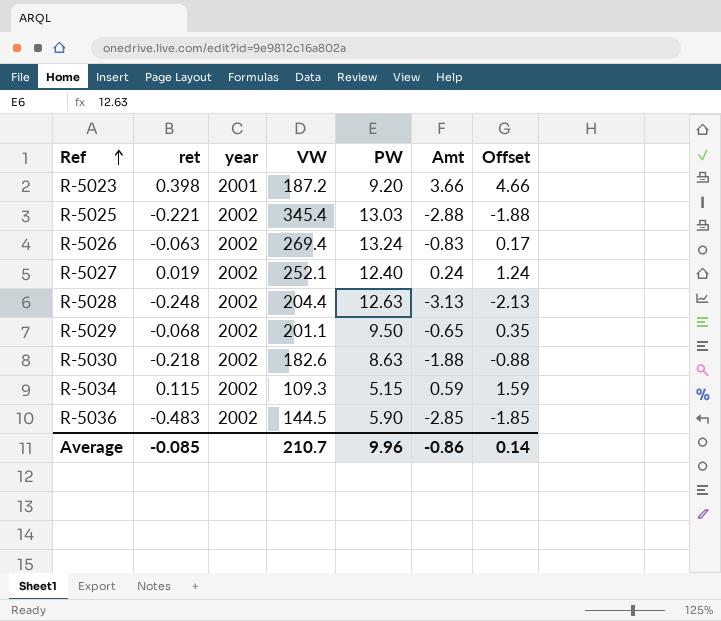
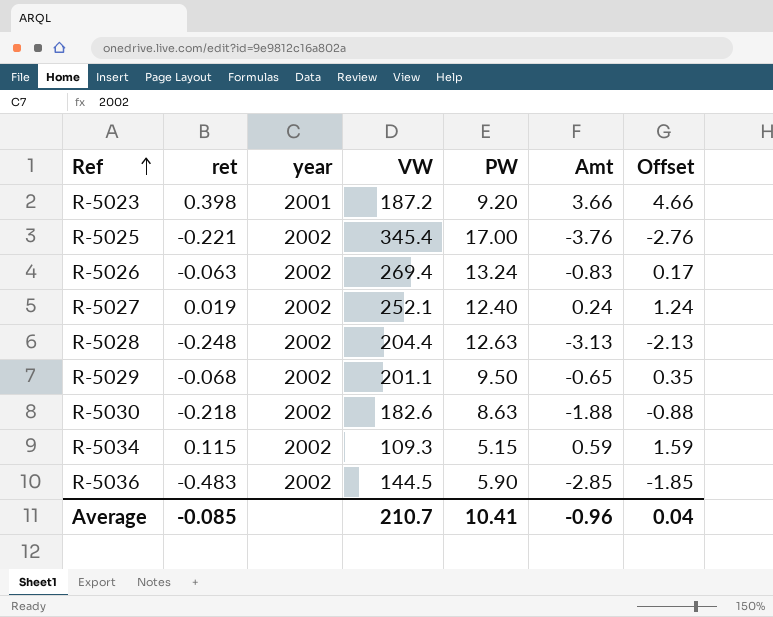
R-5025 | PW: 13.03 -> 17.00
R-5025 | Amt: -2.88 -> -3.76
R-5025 | Offset: -1.88 -> -2.76
Average | PW: 9.96 -> 10.41
Average | Amt: -0.86 -> -0.96
Average | Offset: 0.14 -> 0.04

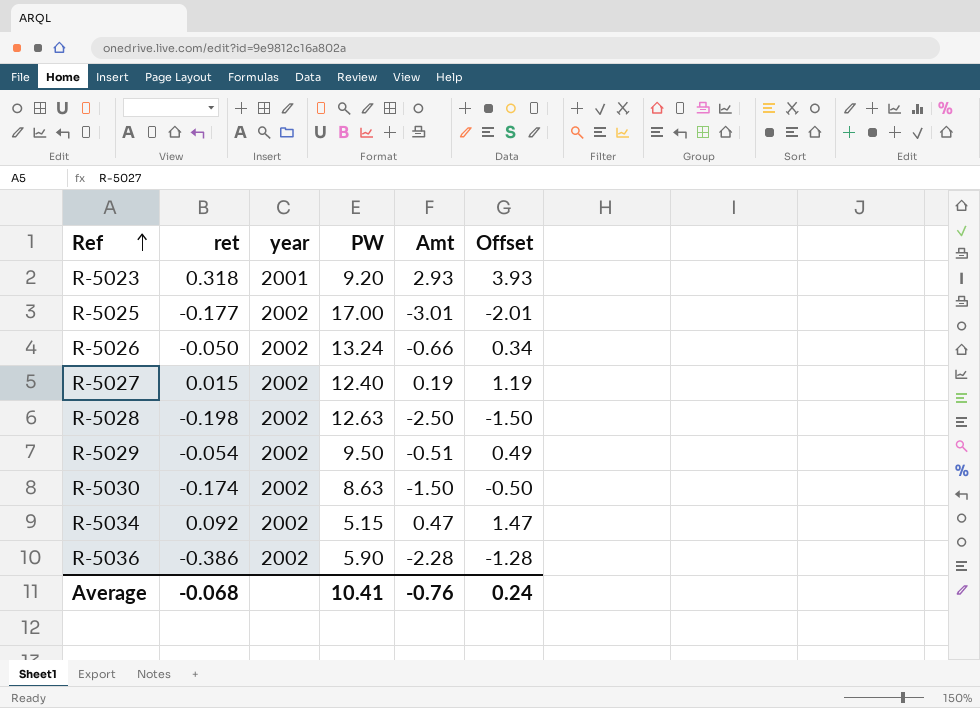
column VW | position: 4 -> none
R-5023 | ret: 0.398 -> 0.318
R-5023 | Amt: 3.66 -> 2.93
R-5023 | Offset: 4.66 -> 3.93
R-5025 | ret: -0.221 -> -0.177
R-5025 | Amt: -3.76 -> -3.01
R-5025 | Offset: -2.76 -> -2.01
R-5026 | ret: -0.063 -> -0.050
R-5026 | Amt: -0.83 -> -0.66
R-5026 | Offset: 0.17 -> 0.34
R-5027 | ret: 0.019 -> 0.015
R-5027 | Amt: 0.24 -> 0.19
R-5027 | Offset: 1.24 -> 1.19
R-5028 | ret: -0.248 -> -0.198
R-5028 | Amt: -3.13 -> -2.50
R-5028 | Offset: -2.13 -> -1.50
R-5029 | ret: -0.068 -> -0.054
R-5029 | Amt: -0.65 -> -0.51
R-5029 | Offset: 0.35 -> 0.49
R-5030 | ret: -0.218 -> -0.174
R-5030 | Amt: -1.88 -> -1.50
R-5030 | Offset: -0.88 -> -0.50
R-5034 | ret: 0.115 -> 0.092
R-5034 | Amt: 0.59 -> 0.47
R-5034 | Offset: 1.59 -> 1.47
R-5036 | ret: -0.483 -> -0.386
R-5036 | Amt: -2.85 -> -2.28
R-5036 | Offset: -1.85 -> -1.28
Average | ret: -0.085 -> -0.068
Average | Amt: -0.96 -> -0.76
Average | Offset: 0.04 -> 0.24

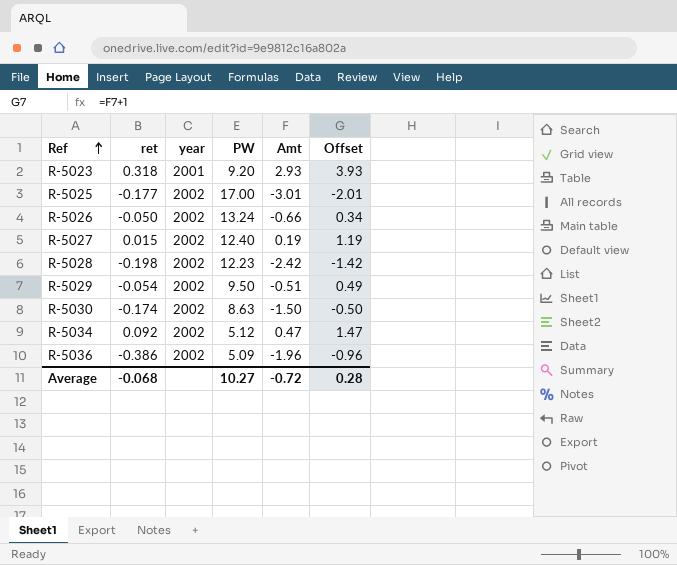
R-5028 | PW: 12.63 -> 12.23
R-5028 | Amt: -2.50 -> -2.42
R-5028 | Offset: -1.50 -> -1.42
R-5034 | PW: 5.15 -> 5.12
R-5036 | PW: 5.90 -> 5.09
R-5036 | Amt: -2.28 -> -1.96
R-5036 | Offset: -1.28 -> -0.96
Average | PW: 10.41 -> 10.27
Average | Amt: -0.76 -> -0.72
Average | Offset: 0.24 -> 0.28

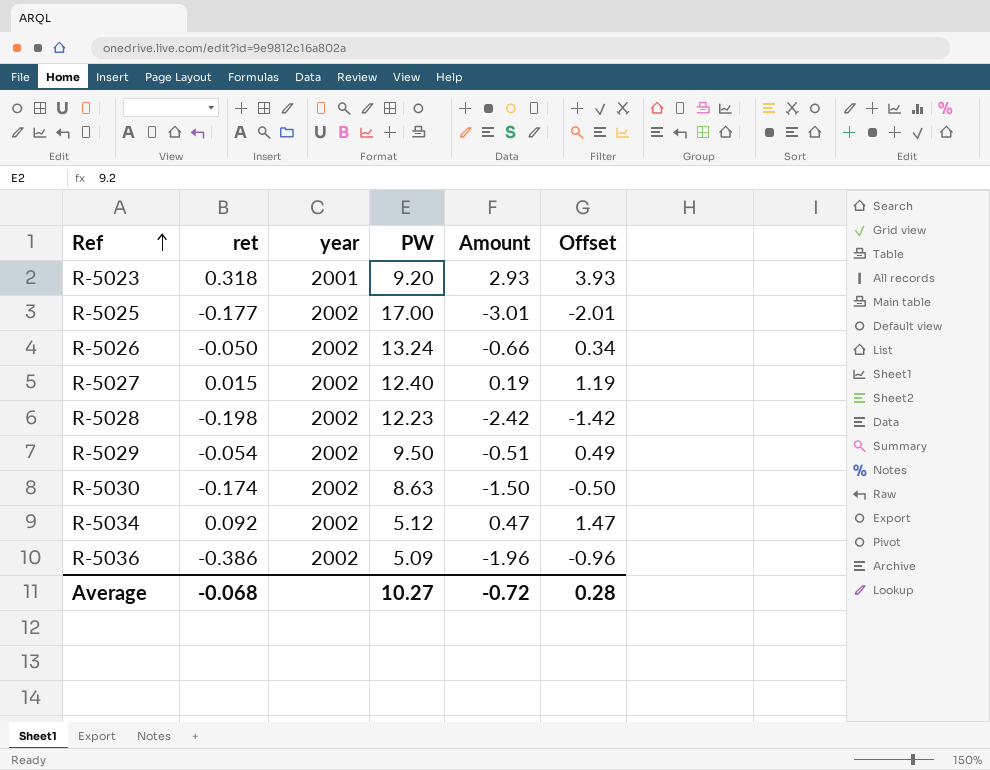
column name: Amt -> Amount

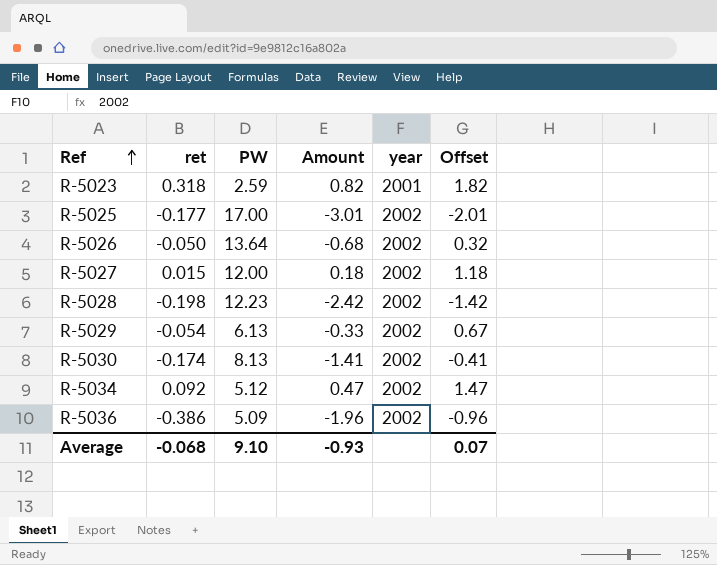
column year | position: 3 -> 5
R-5023 | PW: 9.20 -> 2.59
R-5023 | Amount: 2.93 -> 0.82
R-5023 | Offset: 3.93 -> 1.82
R-5026 | PW: 13.24 -> 13.64
R-5026 | Amount: -0.66 -> -0.68
R-5026 | Offset: 0.34 -> 0.32
R-5027 | PW: 12.40 -> 12.00
R-5027 | Amount: 0.19 -> 0.18
R-5027 | Offset: 1.19 -> 1.18
R-5029 | PW: 9.50 -> 6.13
R-5029 | Amount: -0.51 -> -0.33
R-5029 | Offset: 0.49 -> 0.67
R-5030 | PW: 8.63 -> 8.13
R-5030 | Amount: -1.50 -> -1.41
R-5030 | Offset: -0.50 -> -0.41
Average | PW: 10.27 -> 9.10
Average | Amount: -0.72 -> -0.93
Average | Offset: 0.28 -> 0.07

